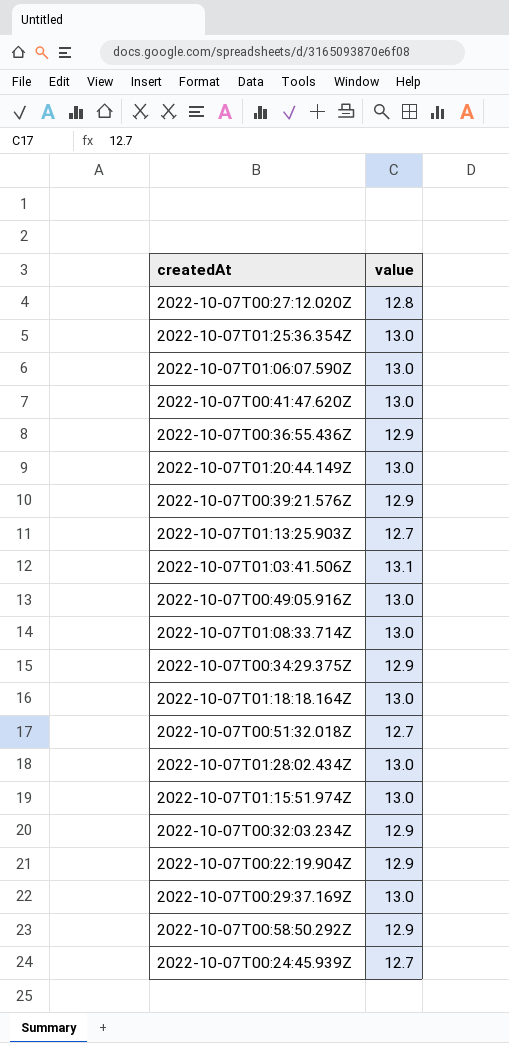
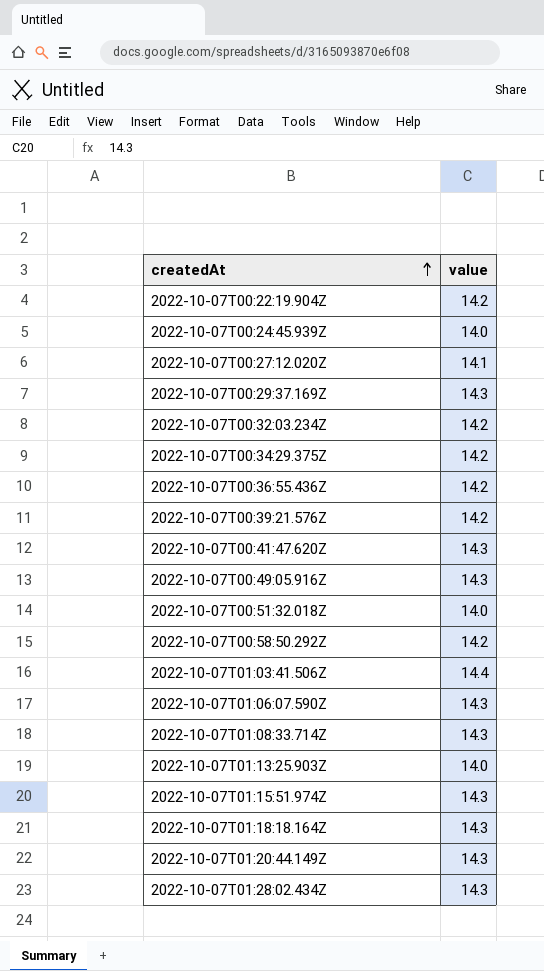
row order: none -> createdAt ascending
row 2022-10-07T01:25:36.354Z: 13.0 -> none
2022-10-07T00:22:19.904Z | value: 12.9 -> 14.2
2022-10-07T00:24:45.939Z | value: 12.7 -> 14.0
2022-10-07T00:27:12.020Z | value: 12.8 -> 14.1
2022-10-07T00:29:37.169Z | value: 13.0 -> 14.3
2022-10-07T00:32:03.234Z | value: 12.9 -> 14.2
2022-10-07T00:34:29.375Z | value: 12.9 -> 14.2
2022-10-07T00:36:55.436Z | value: 12.9 -> 14.2
2022-10-07T00:39:21.576Z | value: 12.9 -> 14.2
2022-10-07T00:41:47.620Z | value: 13.0 -> 14.3
2022-10-07T00:49:05.916Z | value: 13.0 -> 14.3
2022-10-07T00:51:32.018Z | value: 12.7 -> 14.0
2022-10-07T00:58:50.292Z | value: 12.9 -> 14.2
2022-10-07T01:03:41.506Z | value: 13.1 -> 14.4
2022-10-07T01:06:07.590Z | value: 13.0 -> 14.3
2022-10-07T01:08:33.714Z | value: 13.0 -> 14.3
2022-10-07T01:13:25.903Z | value: 12.7 -> 14.0
2022-10-07T01:15:51.974Z | value: 13.0 -> 14.3
2022-10-07T01:18:18.164Z | value: 13.0 -> 14.3
2022-10-07T01:20:44.149Z | value: 13.0 -> 14.3
2022-10-07T01:28:02.434Z | value: 13.0 -> 14.3

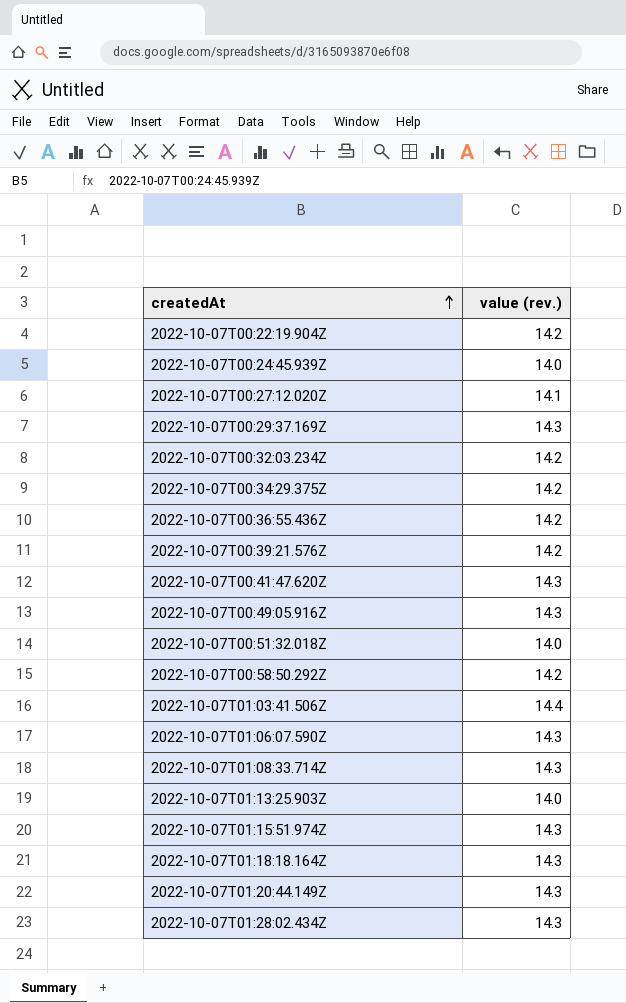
column name: value -> value (rev.)

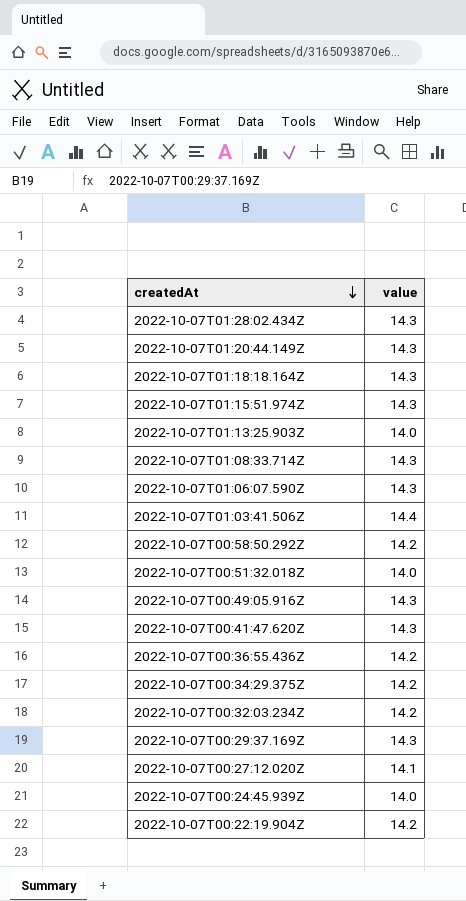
row order: createdAt ascending -> createdAt descending
column name: value (rev.) -> value
row 2022-10-07T00:39:21.576Z: 14.2 -> none

